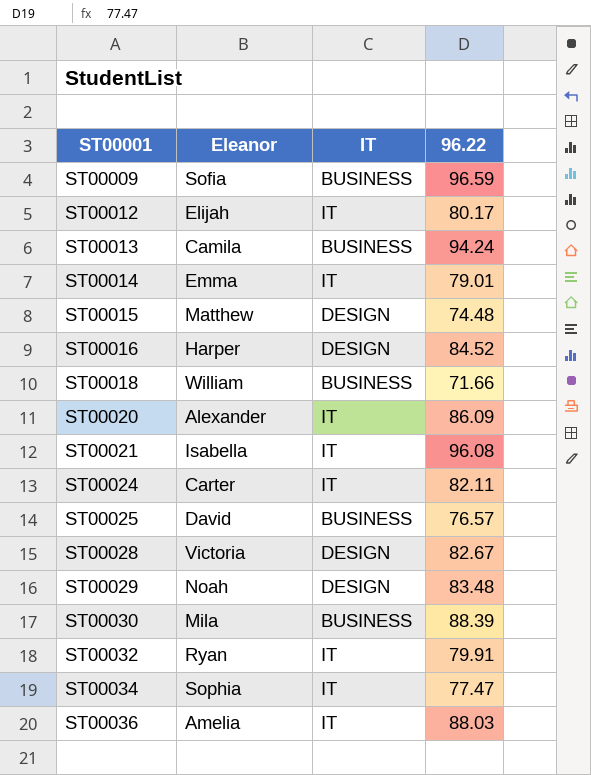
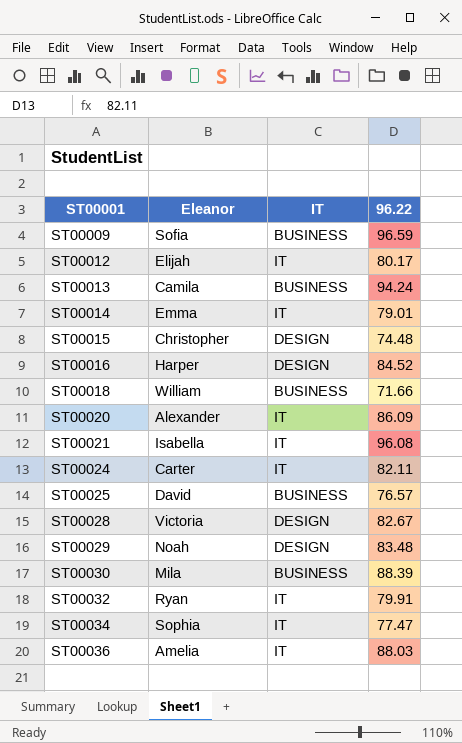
ST00015 | Eleanor: Matthew -> Christopher

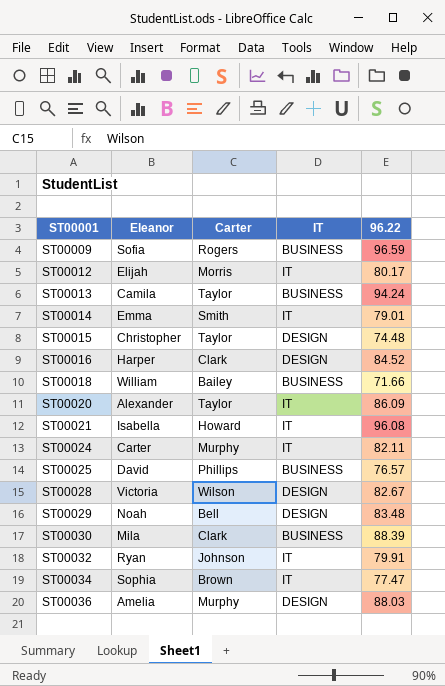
column Carter | position: none -> 3
ST00036 | IT: IT -> DESIGN

